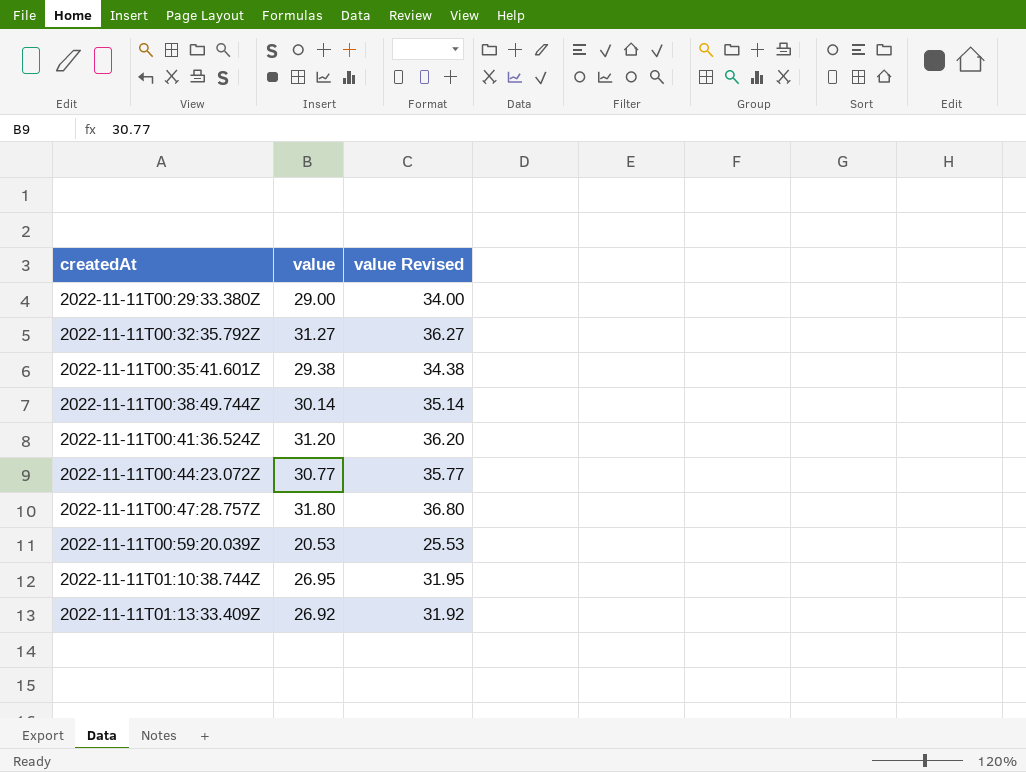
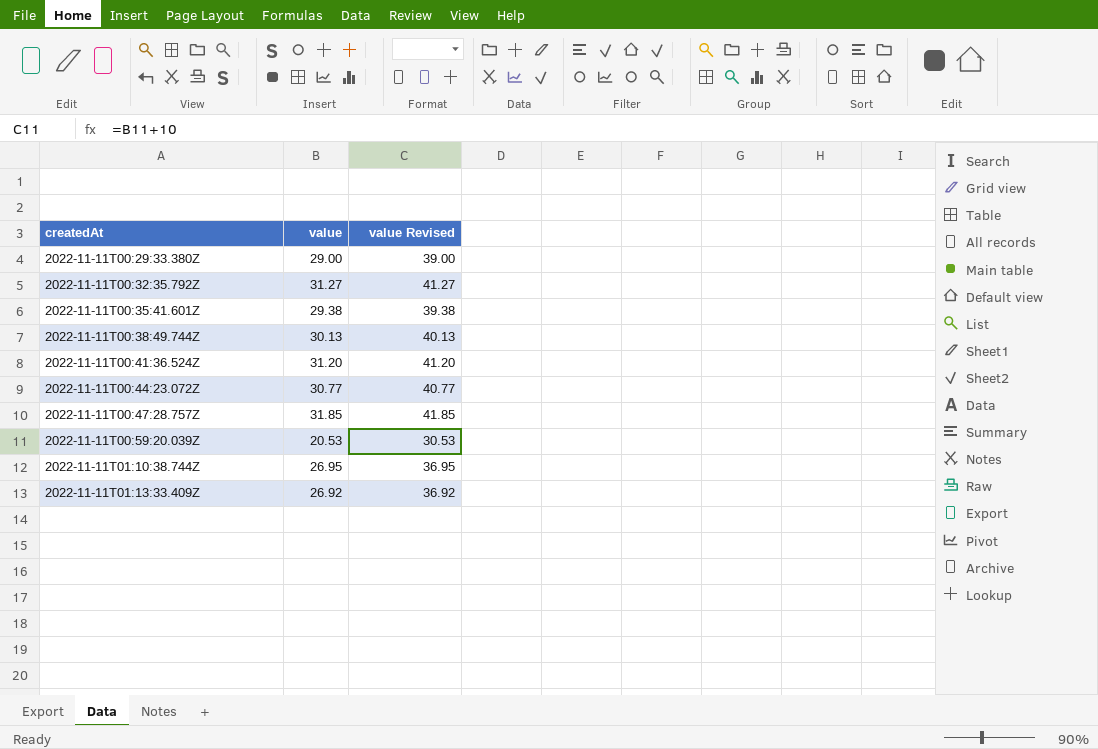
column value Revised | formula: [value] + 5 -> [value] + 10
2022-11-11T00:38:49.744Z | value: 30.14 -> 30.13
2022-11-11T00:47:28.757Z | value: 31.80 -> 31.85

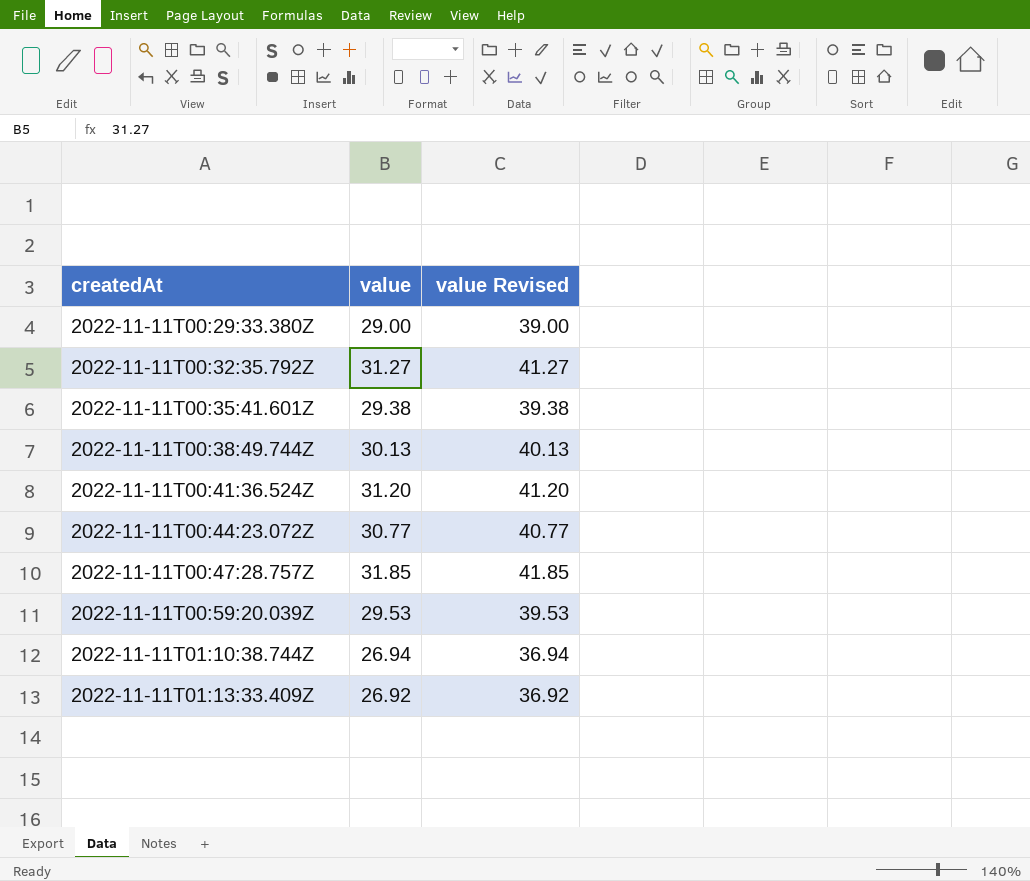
2022-11-11T00:59:20.039Z | value: 20.53 -> 29.53
2022-11-11T00:59:20.039Z | value Revised: 30.53 -> 39.53
2022-11-11T01:10:38.744Z | value: 26.95 -> 26.94
2022-11-11T01:10:38.744Z | value Revised: 36.95 -> 36.94

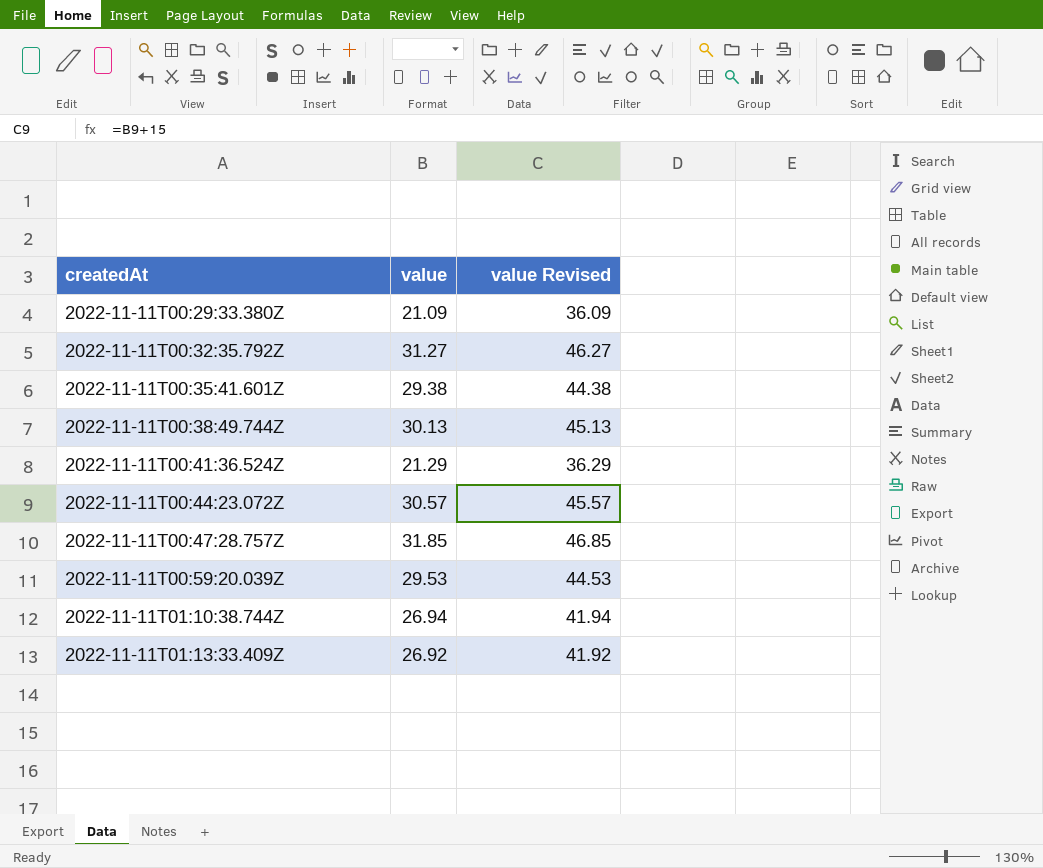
column value Revised | formula: [value] + 10 -> [value] + 15
2022-11-11T00:29:33.380Z | value: 29.00 -> 21.09
2022-11-11T00:41:36.524Z | value: 31.20 -> 21.29
2022-11-11T00:44:23.072Z | value: 30.77 -> 30.57

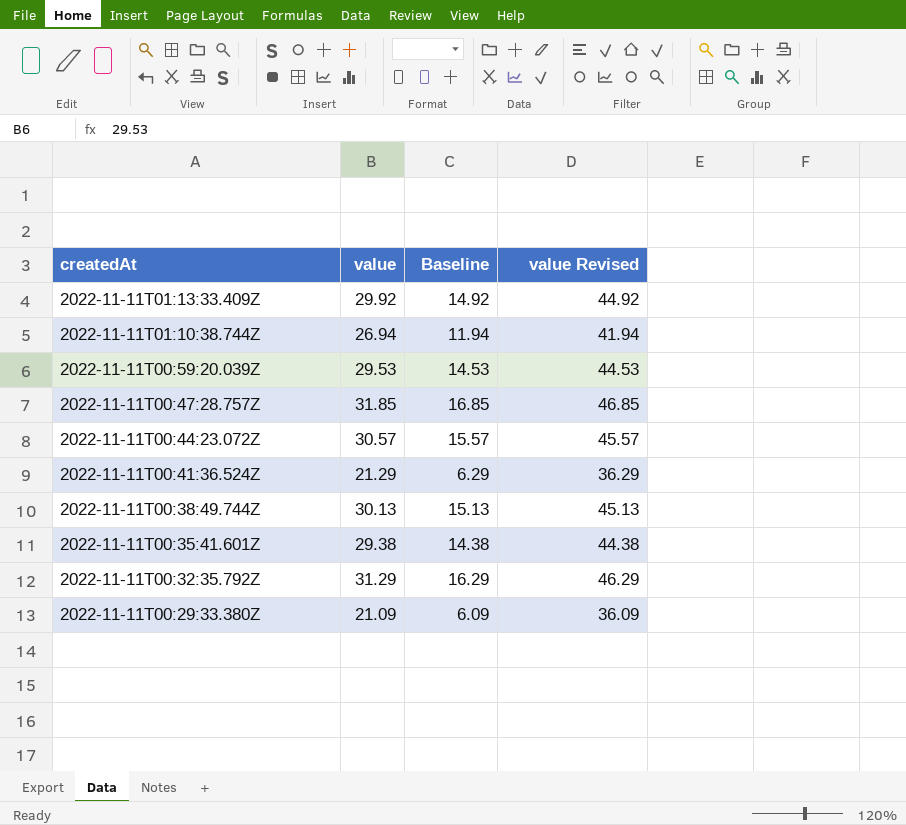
row order: createdAt ascending -> createdAt descending
column Baseline | formula: none -> [value] - 15
2022-11-11T01:13:33.409Z | value: 26.92 -> 29.92
2022-11-11T01:13:33.409Z | value Revised: 41.92 -> 44.92
2022-11-11T00:32:35.792Z | value: 31.27 -> 31.29
2022-11-11T00:32:35.792Z | value Revised: 46.27 -> 46.29

